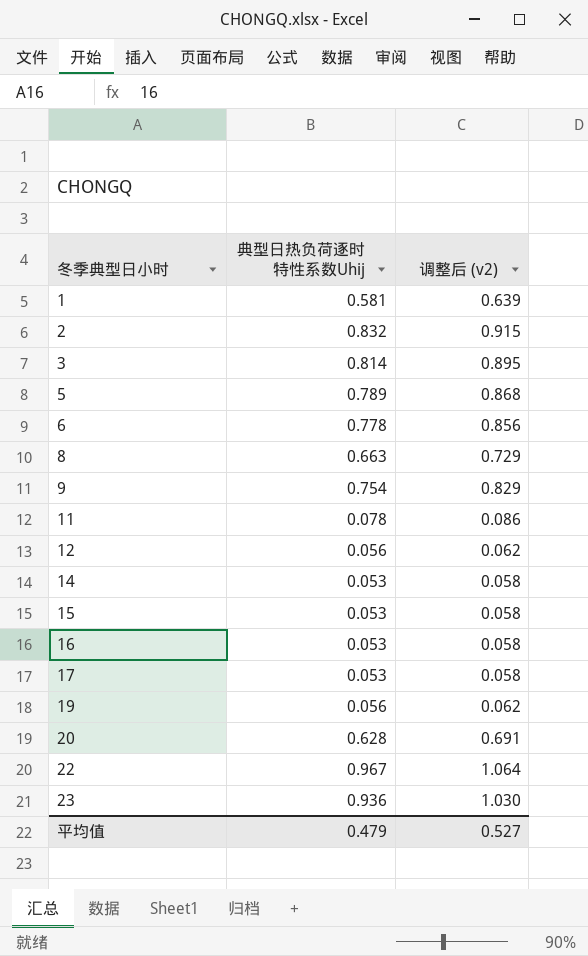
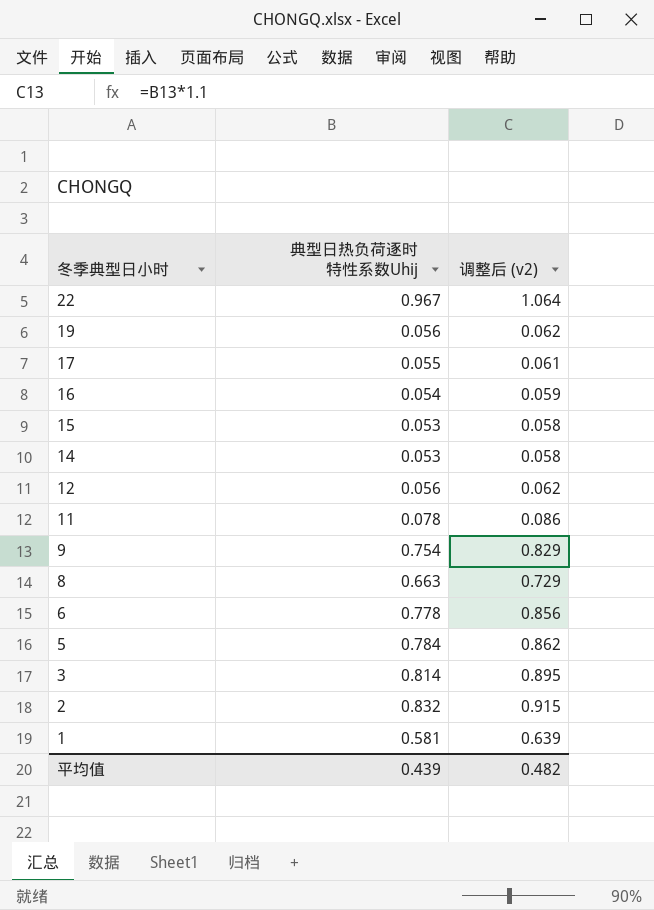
row order: 冬季典型日小时 ascending -> 冬季典型日小时 descending
row 20: 0.628 | 0.691 -> none
row 23: 0.936 | 1.030 -> none
17 | 典型日热负荷逐时特性系数Uhij: 0.053 -> 0.055
17 | 调整后 (v2): 0.058 -> 0.061
16 | 典型日热负荷逐时特性系数Uhij: 0.053 -> 0.054
16 | 调整后 (v2): 0.058 -> 0.059
5 | 典型日热负荷逐时特性系数Uhij: 0.789 -> 0.784
5 | 调整后 (v2): 0.868 -> 0.862
平均值 | 典型日热负荷逐时特性系数Uhij: 0.479 -> 0.439
平均值 | 调整后 (v2): 0.527 -> 0.482

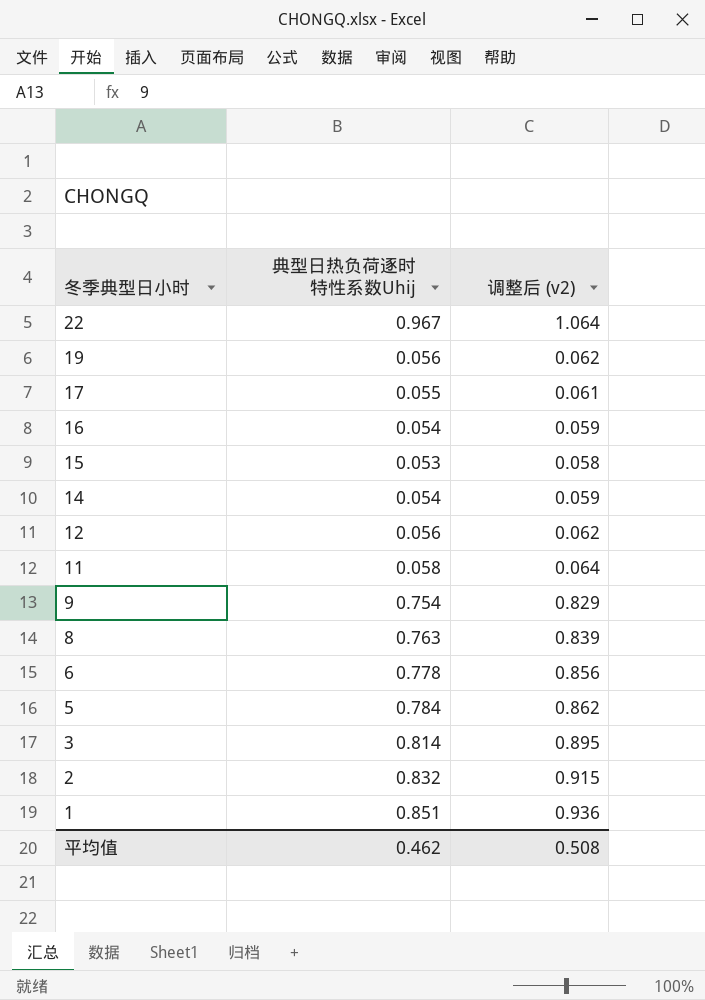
14 | 典型日热负荷逐时特性系数Uhij: 0.053 -> 0.054
14 | 调整后 (v2): 0.058 -> 0.059
11 | 典型日热负荷逐时特性系数Uhij: 0.078 -> 0.058
11 | 调整后 (v2): 0.086 -> 0.064
8 | 典型日热负荷逐时特性系数Uhij: 0.663 -> 0.763
8 | 调整后 (v2): 0.729 -> 0.839
1 | 典型日热负荷逐时特性系数Uhij: 0.581 -> 0.851
1 | 调整后 (v2): 0.639 -> 0.936
平均值 | 典型日热负荷逐时特性系数Uhij: 0.439 -> 0.462
平均值 | 调整后 (v2): 0.482 -> 0.508

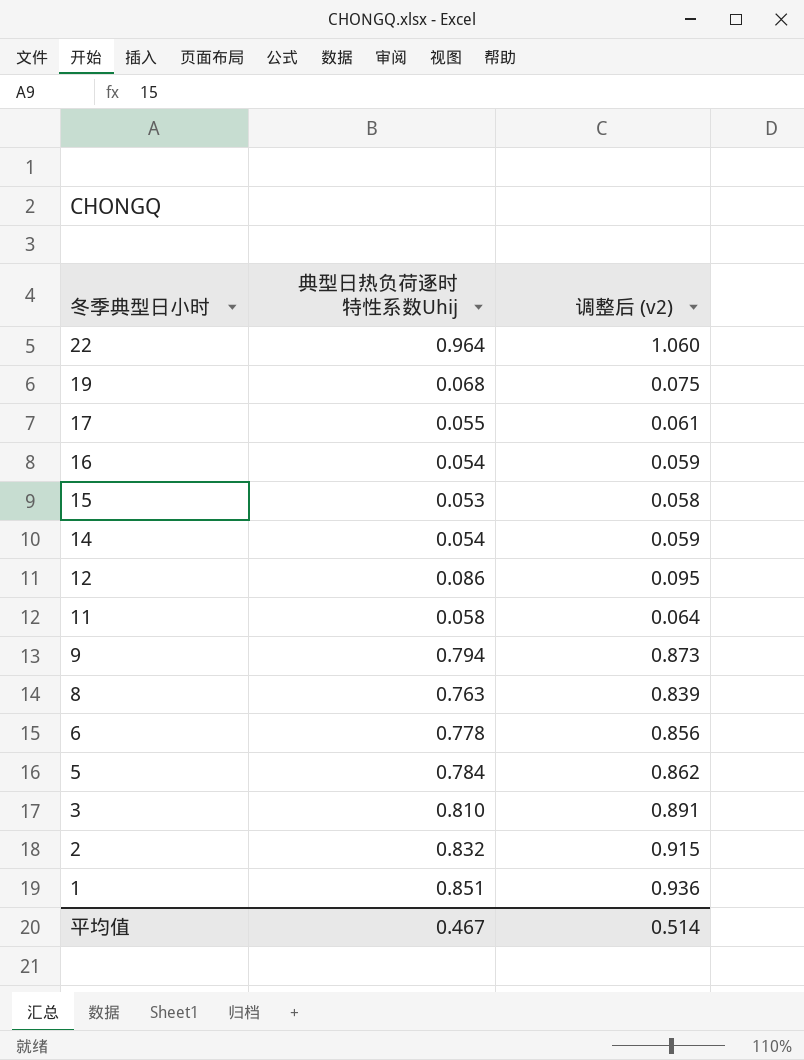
22 | 典型日热负荷逐时特性系数Uhij: 0.967 -> 0.964
22 | 调整后 (v2): 1.064 -> 1.060
19 | 典型日热负荷逐时特性系数Uhij: 0.056 -> 0.068
19 | 调整后 (v2): 0.062 -> 0.075
12 | 典型日热负荷逐时特性系数Uhij: 0.056 -> 0.086
12 | 调整后 (v2): 0.062 -> 0.095
9 | 典型日热负荷逐时特性系数Uhij: 0.754 -> 0.794
9 | 调整后 (v2): 0.829 -> 0.873
3 | 典型日热负荷逐时特性系数Uhij: 0.814 -> 0.810
3 | 调整后 (v2): 0.895 -> 0.891
平均值 | 典型日热负荷逐时特性系数Uhij: 0.462 -> 0.467
平均值 | 调整后 (v2): 0.508 -> 0.514

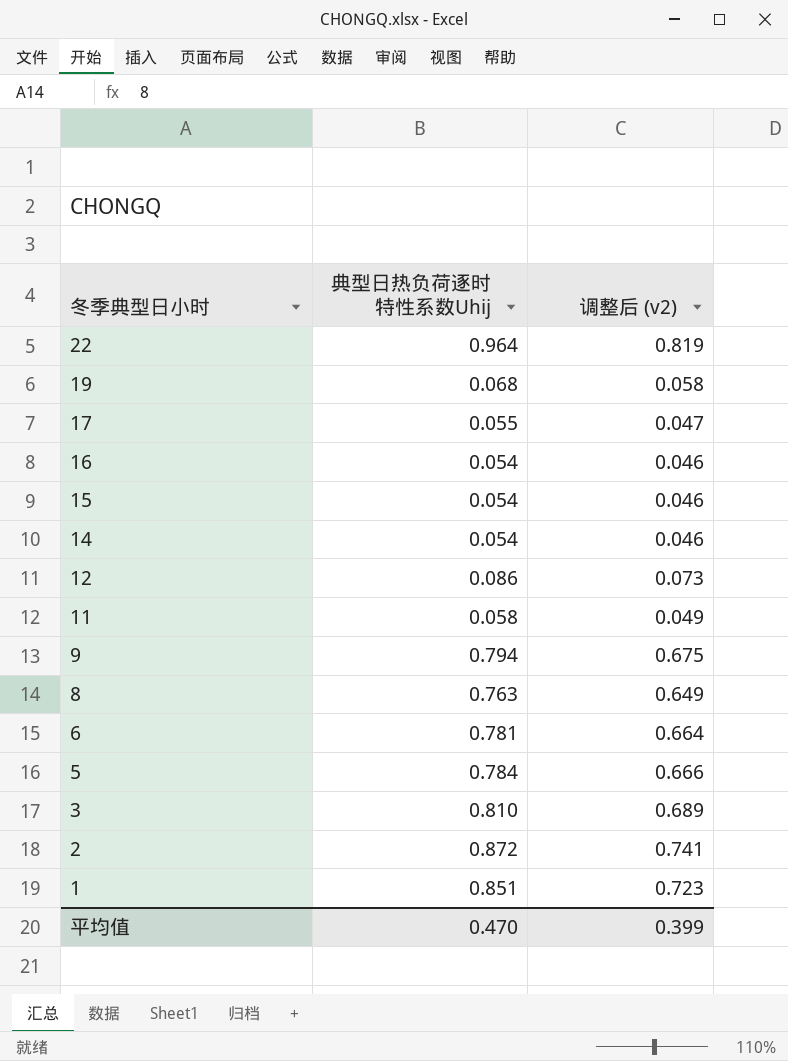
column 调整后 (v2) | formula: [典型日热负荷逐时特性系数Uhij] * 1.1 -> [典型日热负荷逐时特性系数Uhij] * 0.85
15 | 典型日热负荷逐时特性系数Uhij: 0.053 -> 0.054
6 | 典型日热负荷逐时特性系数Uhij: 0.778 -> 0.781
2 | 典型日热负荷逐时特性系数Uhij: 0.832 -> 0.872
平均值 | 典型日热负荷逐时特性系数Uhij: 0.467 -> 0.470
平均值 | 调整后 (v2): 0.514 -> 0.399

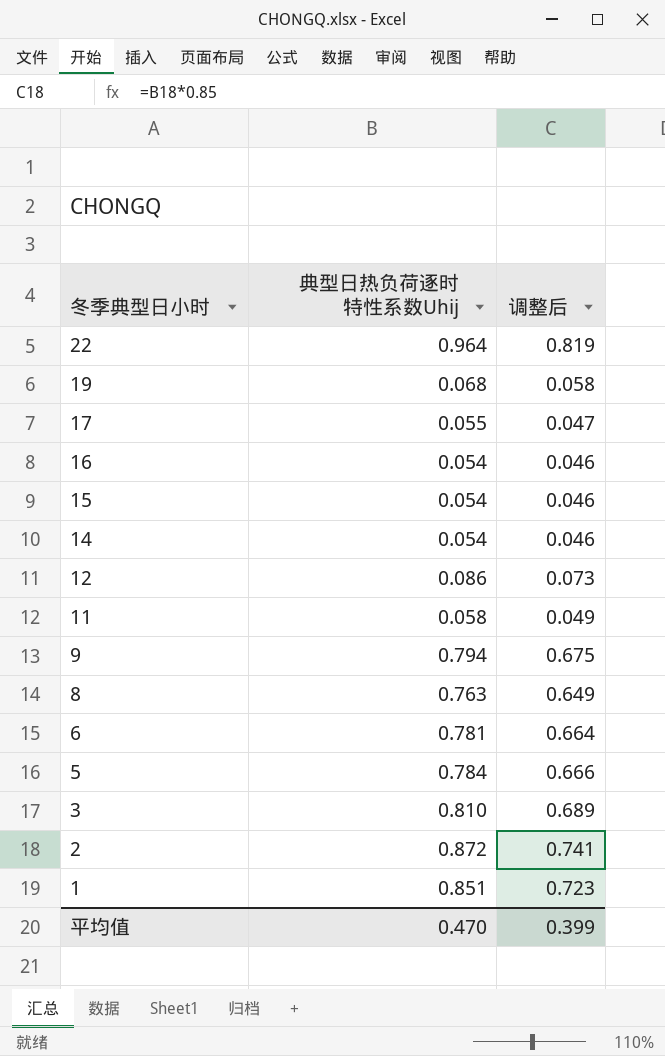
column name: 调整后 (v2) -> 调整后

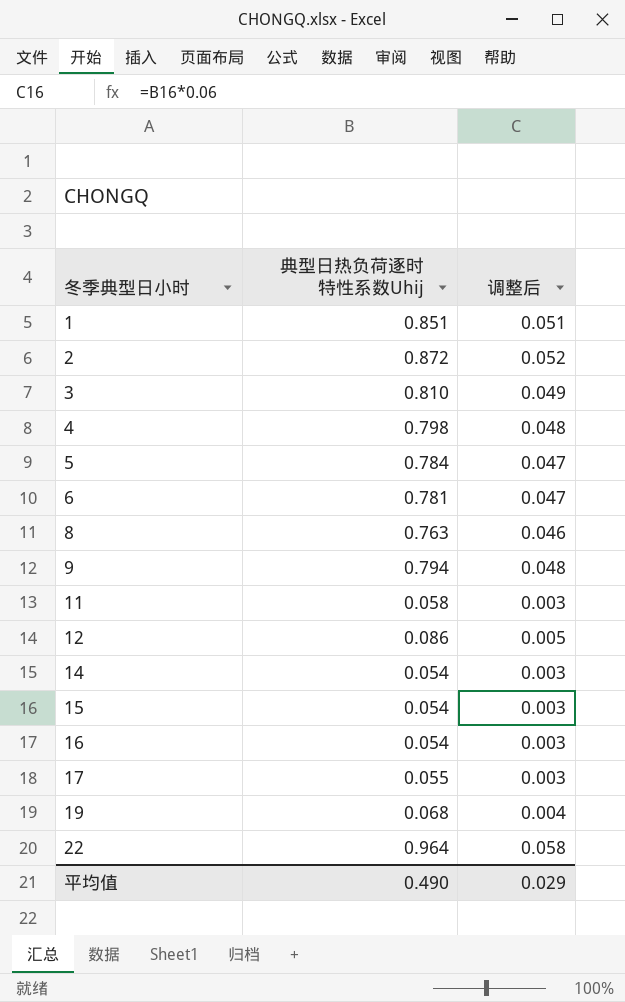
row order: 冬季典型日小时 descending -> 冬季典型日小时 ascending
column 调整后 | formula: [典型日热负荷逐时特性系数Uhij] * 0.85 -> [典型日热负荷逐时特性系数Uhij] * 0.06
row 4: none -> 0.798 | 0.048
平均值 | 典型日热负荷逐时特性系数Uhij: 0.470 -> 0.490
平均值 | 调整后: 0.399 -> 0.029

